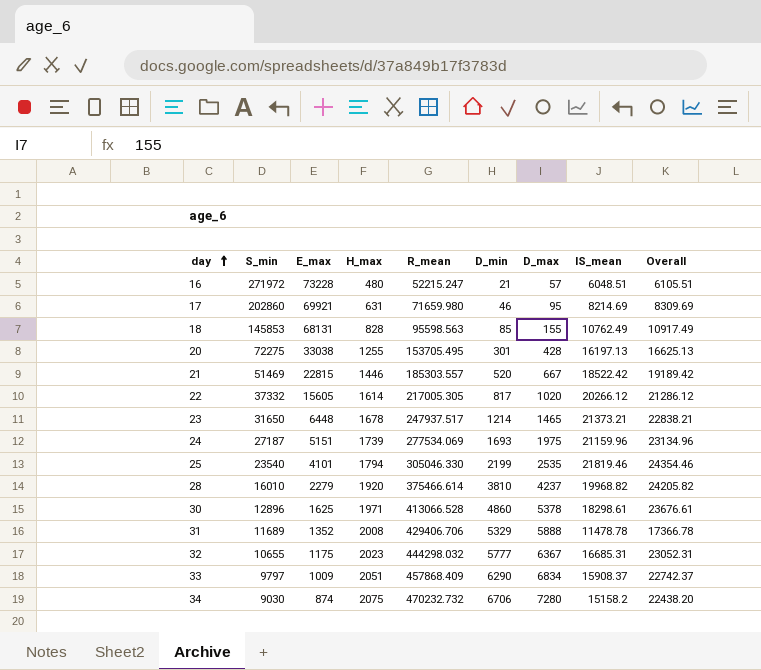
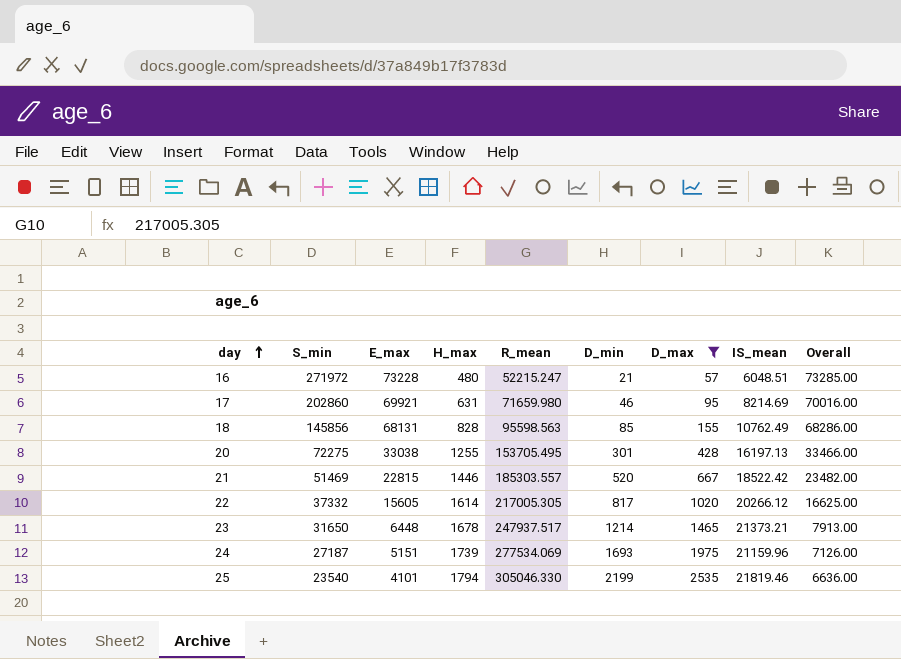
filter: none -> D_max <= 2535
column Overall | formula: [D_max] + [IS_mean] -> [E_max] + [D_max]
18 | S_min: 145853 -> 145856

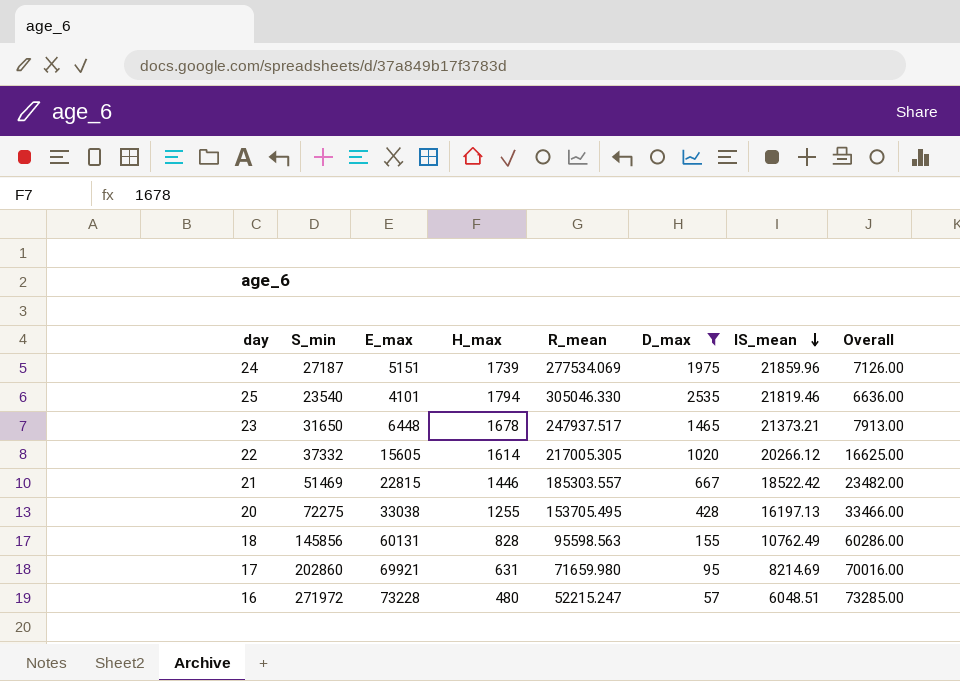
row order: day ascending -> IS_mean descending
column D_min | position: 6 -> none
24 | IS_mean: 21159.96 -> 21859.96
18 | E_max: 68131 -> 60131
18 | Overall: 68286.00 -> 60286.00

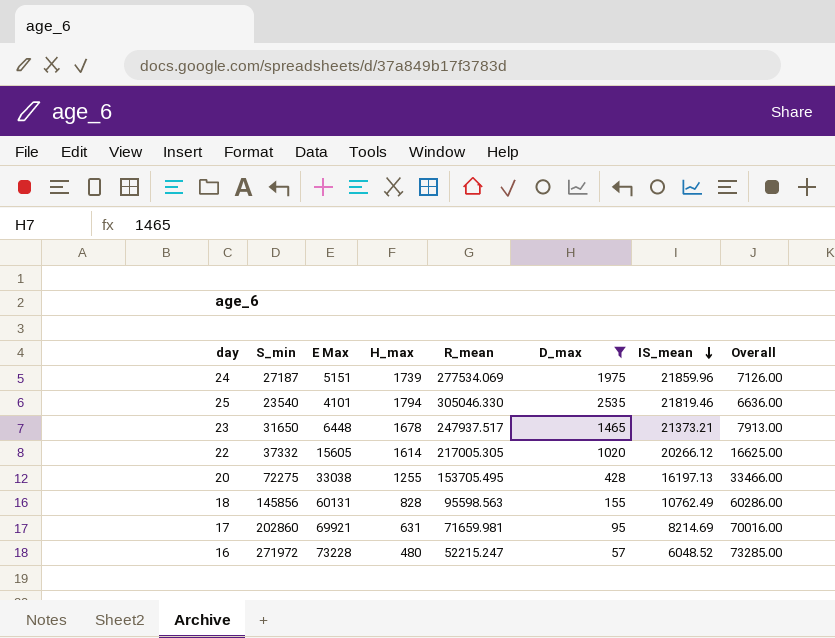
column name: E_max -> E Max
row 21: 51469 | 22815 | 1446 | 185303.557 | 667 | 18522.42 | 23482.00 -> none
17 | R_mean: 71659.980 -> 71659.981
16 | IS_mean: 6048.51 -> 6048.52

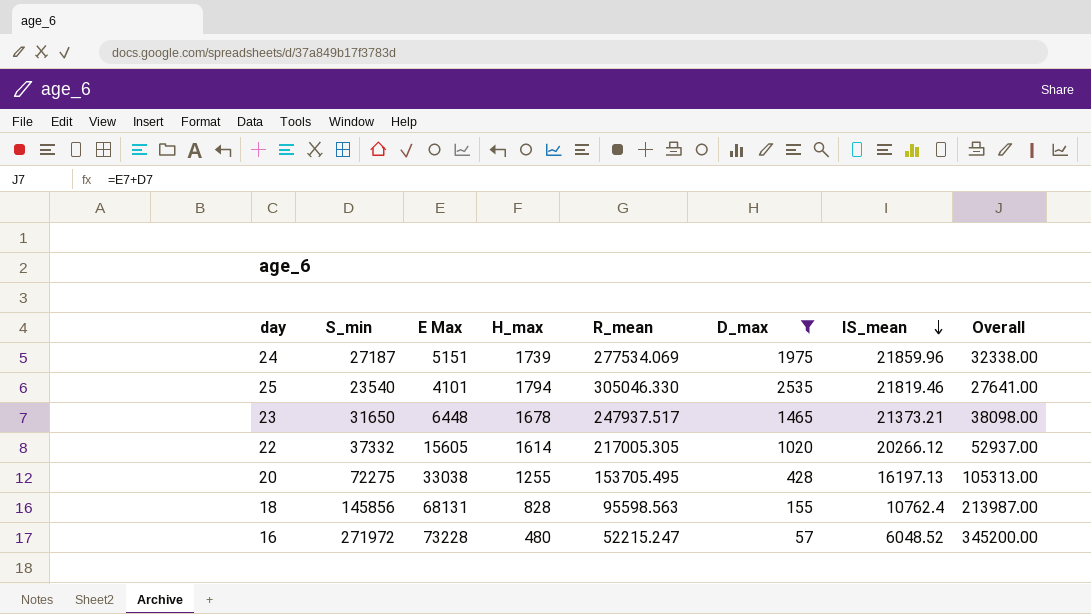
column Overall | formula: [E Max] + [D_max] -> [S_min] + [E Max]
row 17: 202860 | 69921 | 631 | 71659.981 | 95 | 8214.69 | 70016.00 -> none
18 | E Max: 60131 -> 68131
18 | IS_mean: 10762.49 -> 10762.4

